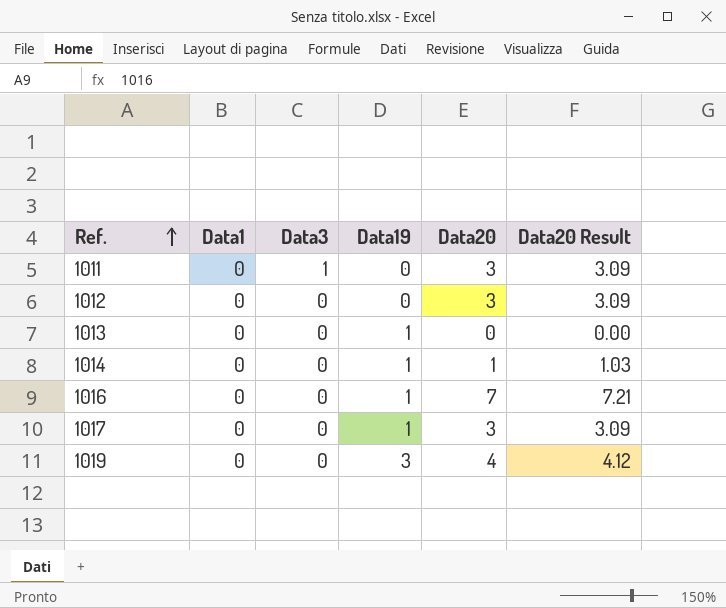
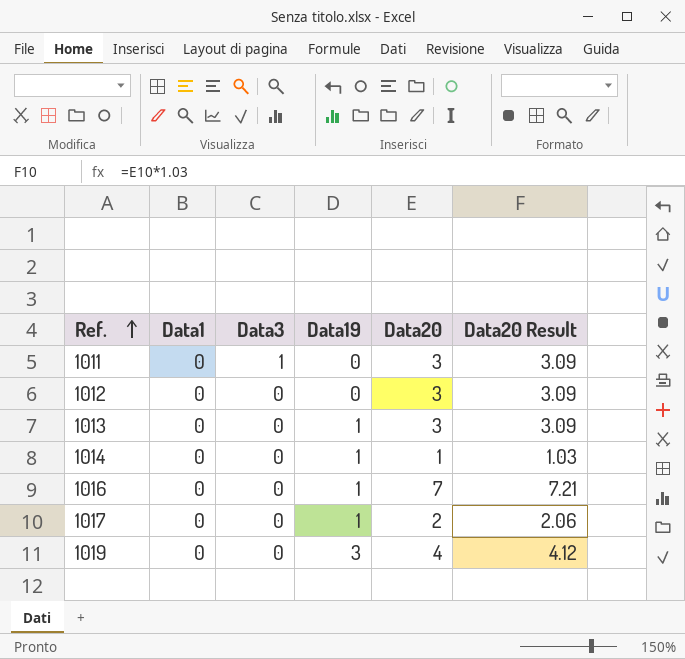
1013 | Data20: 0 -> 3
1013 | Data20 Result: 0.00 -> 3.09
1017 | Data20: 3 -> 2
1017 | Data20 Result: 3.09 -> 2.06

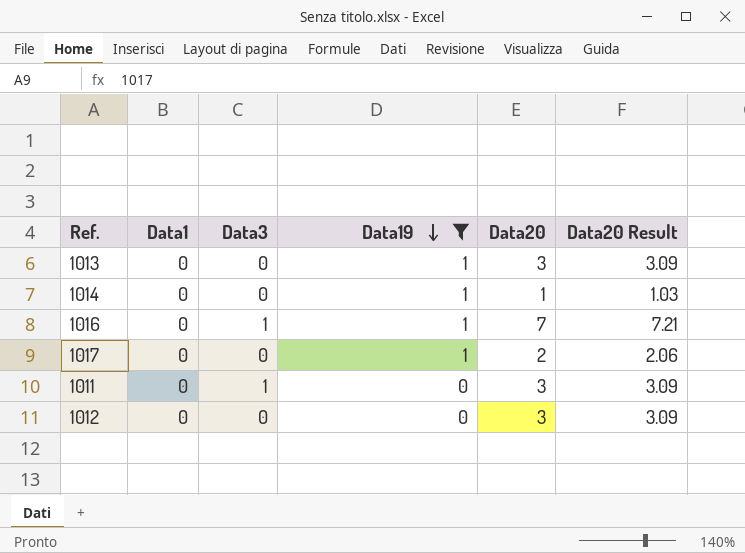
filter: none -> Data19 != 3
row order: Ref. ascending -> Data19 descending
1016 | Data3: 0 -> 1

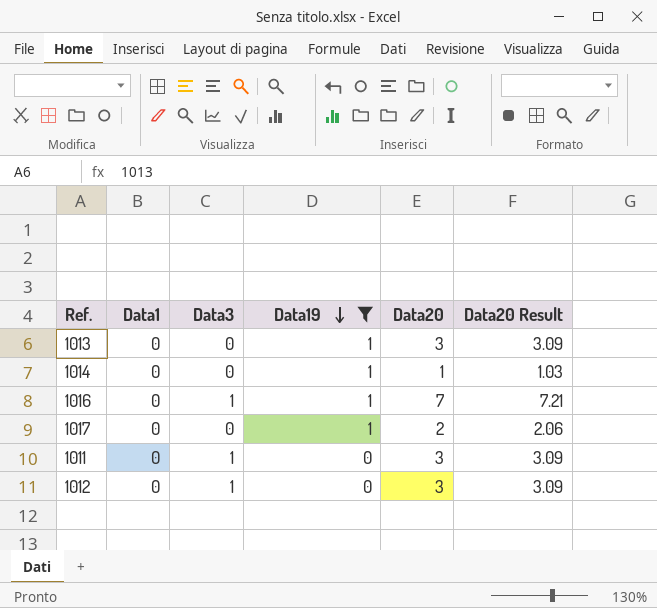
1012 | Data3: 0 -> 1

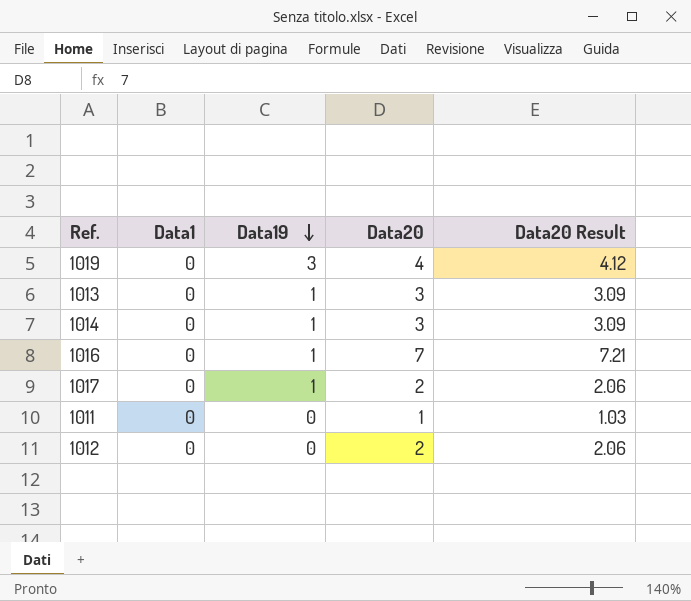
filter: Data19 != 3 -> none
column Data3 | position: 3 -> none
1014 | Data20: 1 -> 3
1014 | Data20 Result: 1.03 -> 3.09
1011 | Data20: 3 -> 1
1011 | Data20 Result: 3.09 -> 1.03
1012 | Data20: 3 -> 2
1012 | Data20 Result: 3.09 -> 2.06

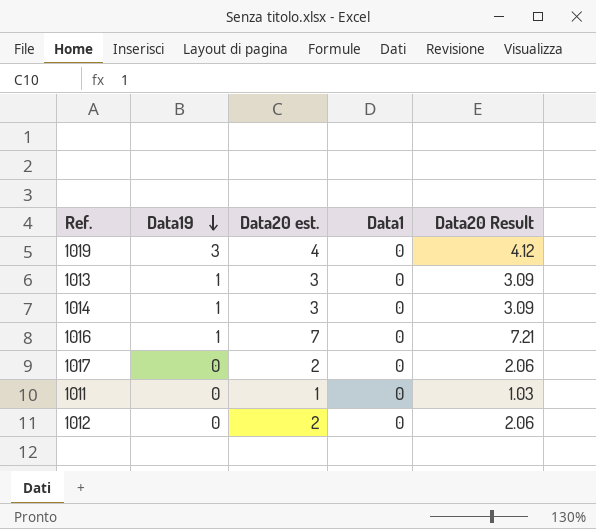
column name: Data20 -> Data20 est.
column Data1 | position: 2 -> 4
1017 | Data19: 1 -> 0

